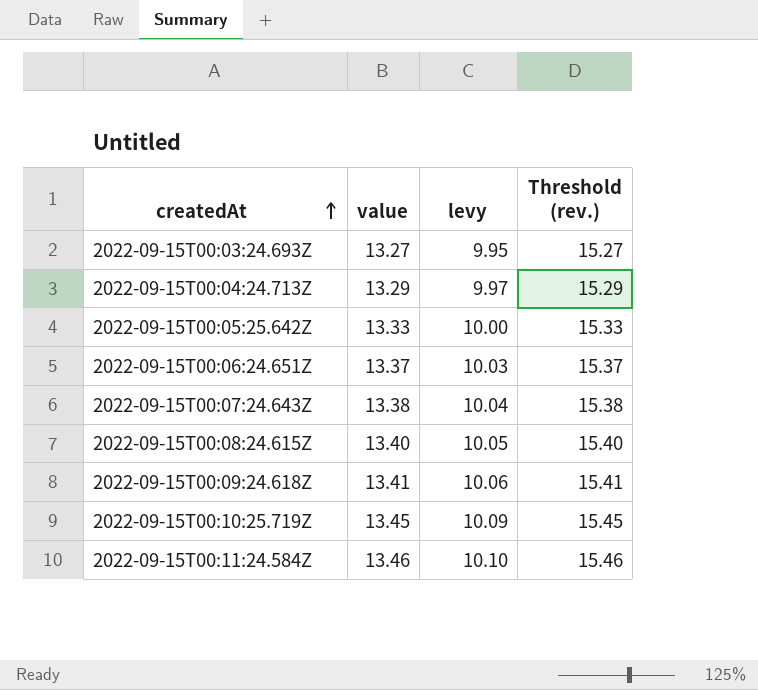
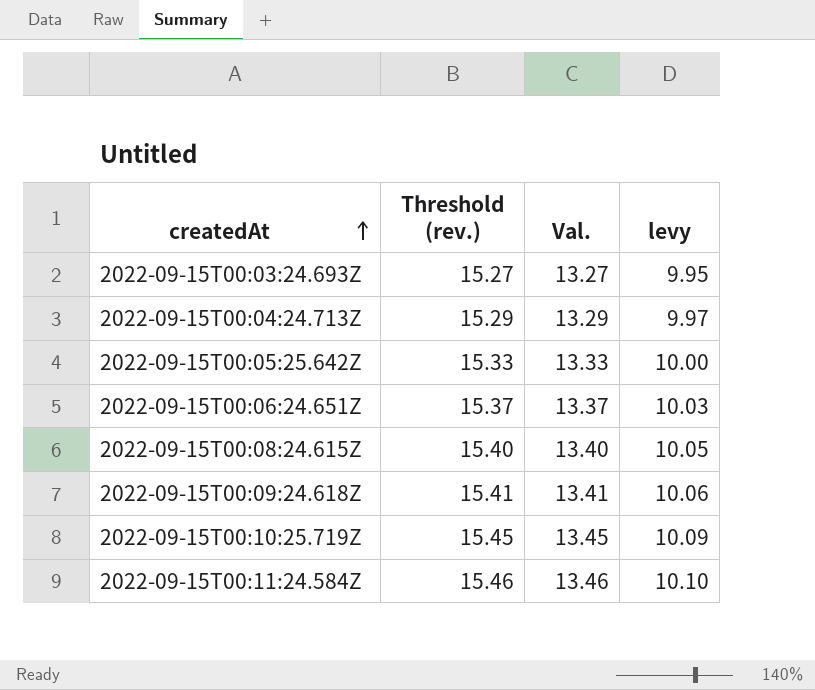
column Threshold (rev.) | position: 4 -> 2
column name: value -> Val.
row 2022-09-15T00:07:24.643Z: 13.38 | 10.04 | 15.38 -> none

